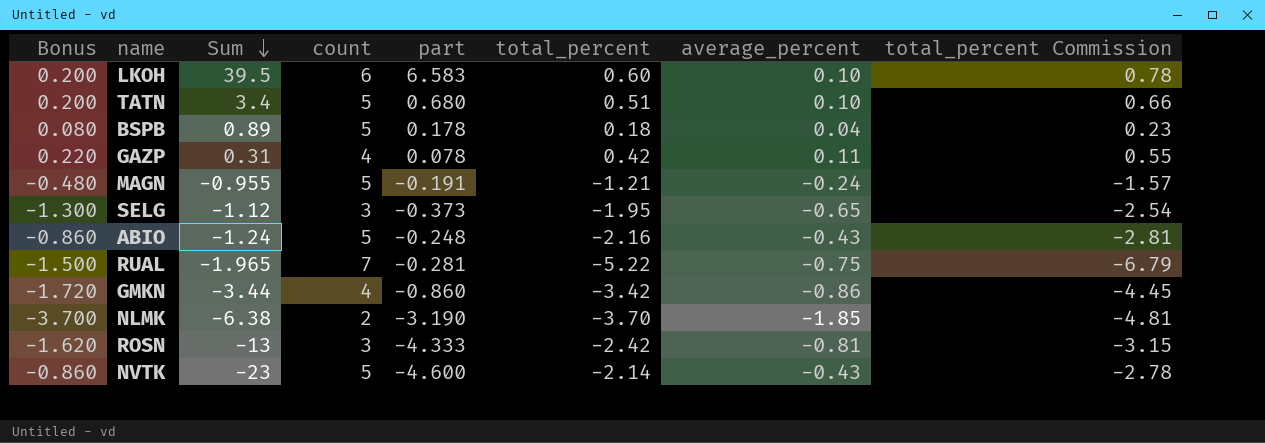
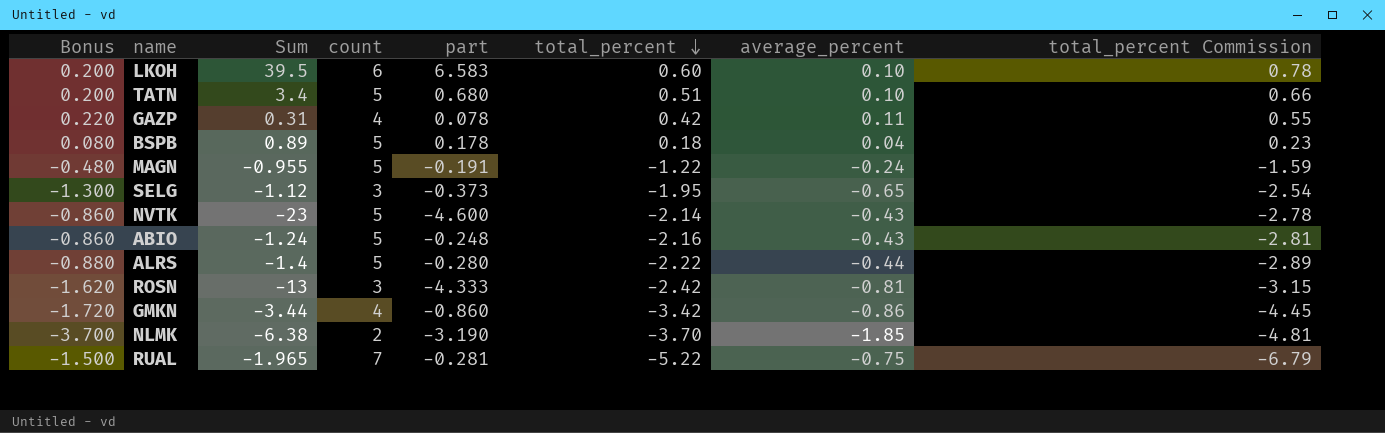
row order: Sum descending -> total_percent descending
MAGN | total_percent: -1.21 -> -1.22
MAGN | total_percent Commission: -1.57 -> -1.59
row ALRS: none -> -0.880 | -1.4 | 5 | -0.280 | -2.22 | -0.44 | -2.89

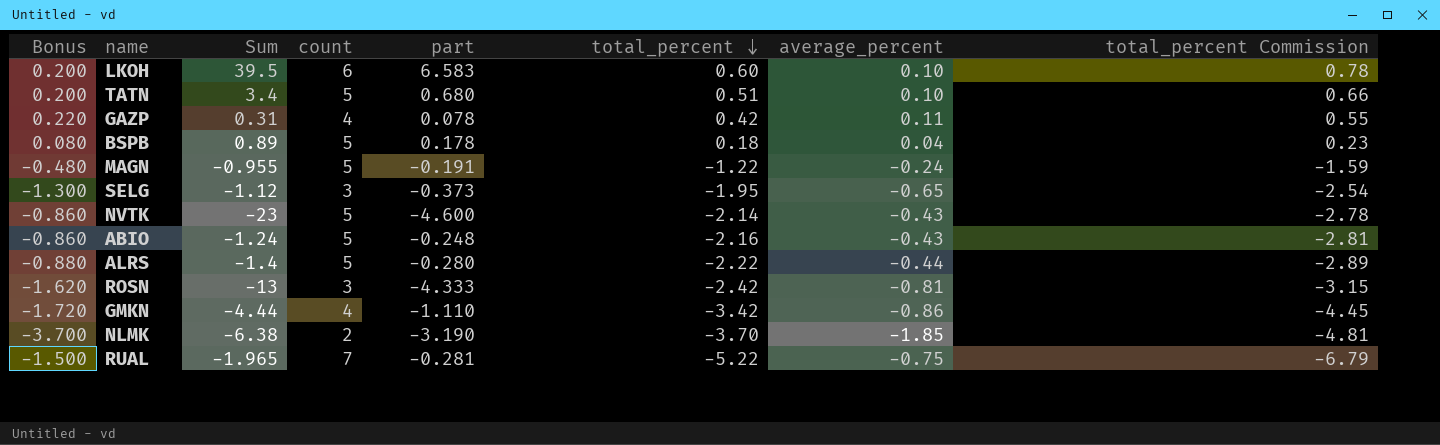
GMKN | Sum: -3.44 -> -4.44
GMKN | part: -0.860 -> -1.110

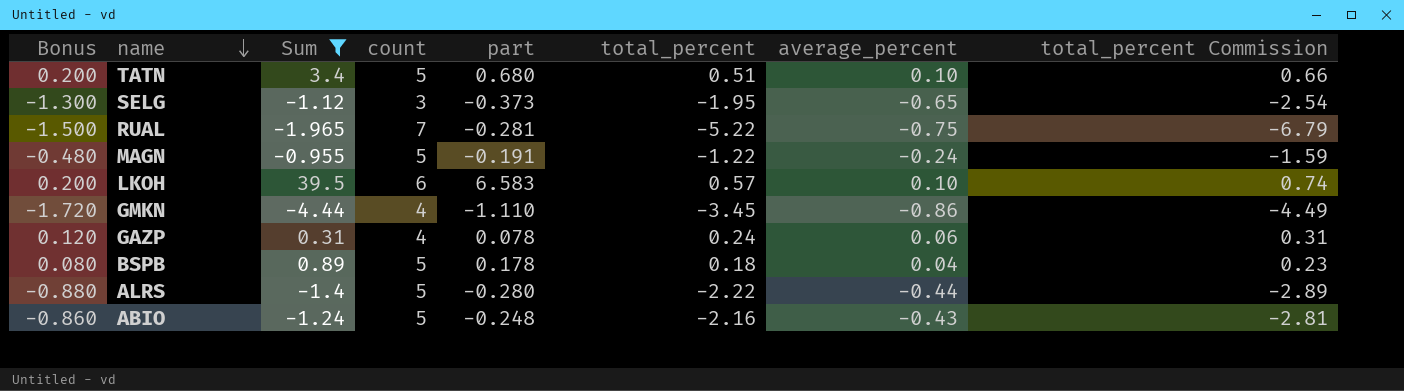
filter: none -> Sum >= -4.44
row order: total_percent descending -> name descending
LKOH | total_percent: 0.60 -> 0.57
LKOH | total_percent Commission: 0.78 -> 0.74
GMKN | total_percent: -3.42 -> -3.45
GMKN | total_percent Commission: -4.45 -> -4.49
GAZP | Bonus: 0.220 -> 0.120
GAZP | total_percent: 0.42 -> 0.24
GAZP | average_percent: 0.11 -> 0.06
GAZP | total_percent Commission: 0.55 -> 0.31

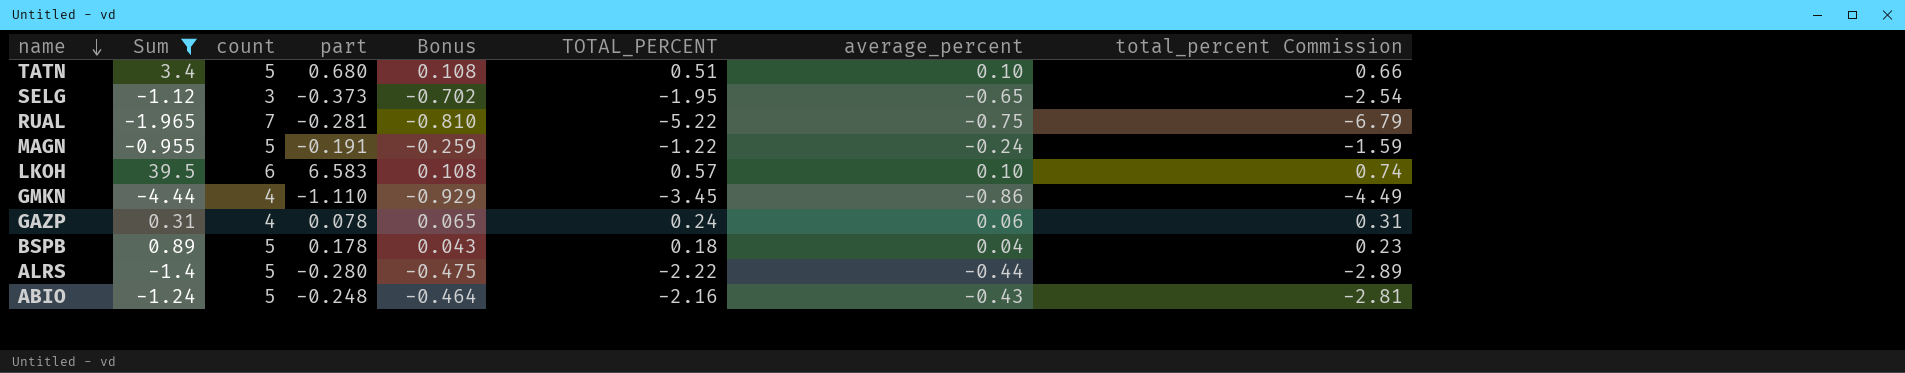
column Bonus | formula: [average_percent] * 2 -> [average_percent] * 1.08
column Bonus | position: 1 -> 5
column name: total_percent -> TOTAL_PERCENT

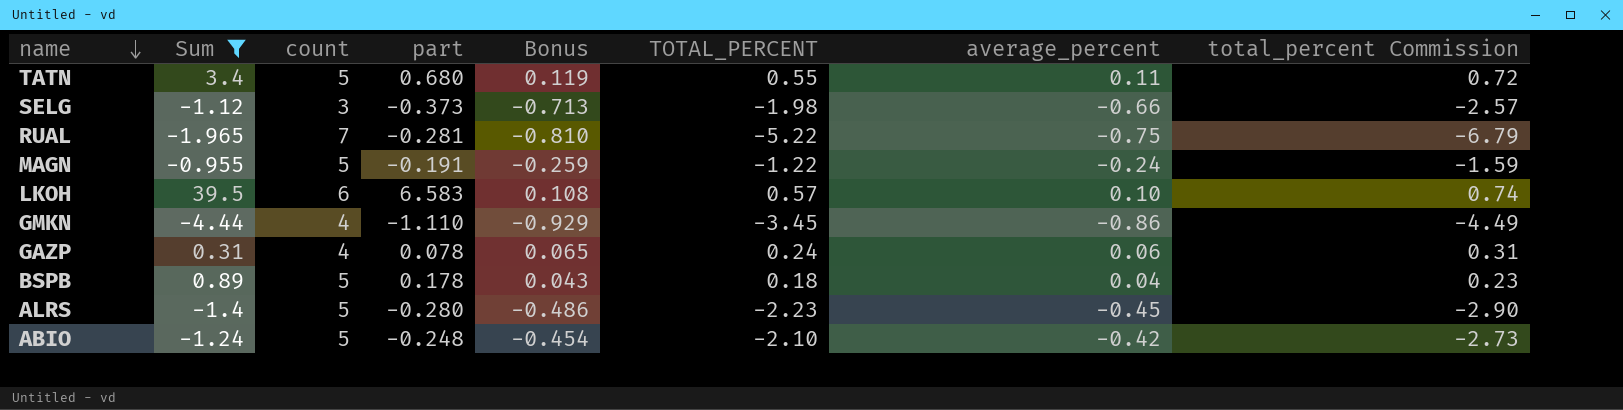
TATN | Bonus: 0.108 -> 0.119
TATN | TOTAL_PERCENT: 0.51 -> 0.55
TATN | average_percent: 0.10 -> 0.11
TATN | total_percent Commission: 0.66 -> 0.72
SELG | Bonus: -0.702 -> -0.713
SELG | TOTAL_PERCENT: -1.95 -> -1.98
SELG | average_percent: -0.65 -> -0.66
SELG | total_percent Commission: -2.54 -> -2.57
ALRS | Bonus: -0.475 -> -0.486
ALRS | TOTAL_PERCENT: -2.22 -> -2.23
ALRS | average_percent: -0.44 -> -0.45
ALRS | total_percent Commission: -2.89 -> -2.90
ABIO | Bonus: -0.464 -> -0.454
ABIO | TOTAL_PERCENT: -2.16 -> -2.10
ABIO | average_percent: -0.43 -> -0.42
ABIO | total_percent Commission: -2.81 -> -2.73

